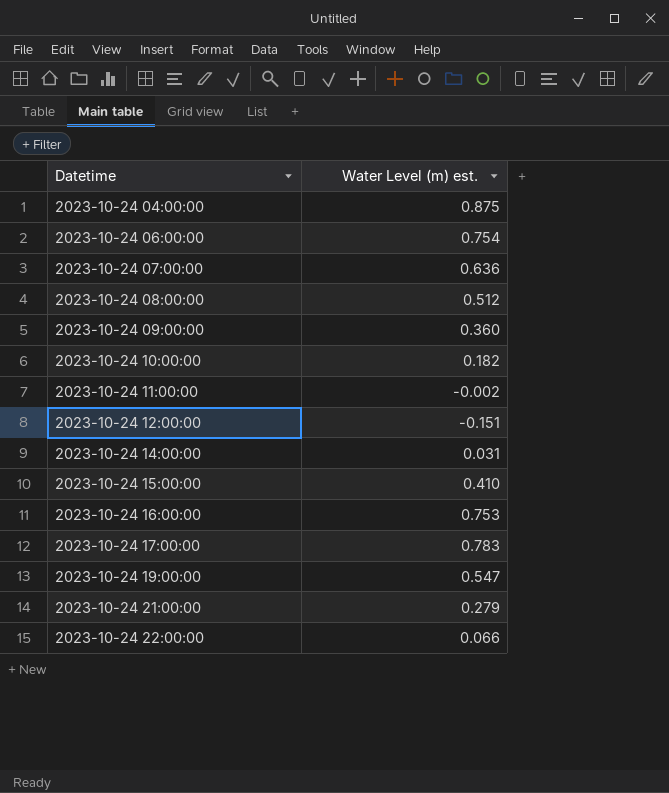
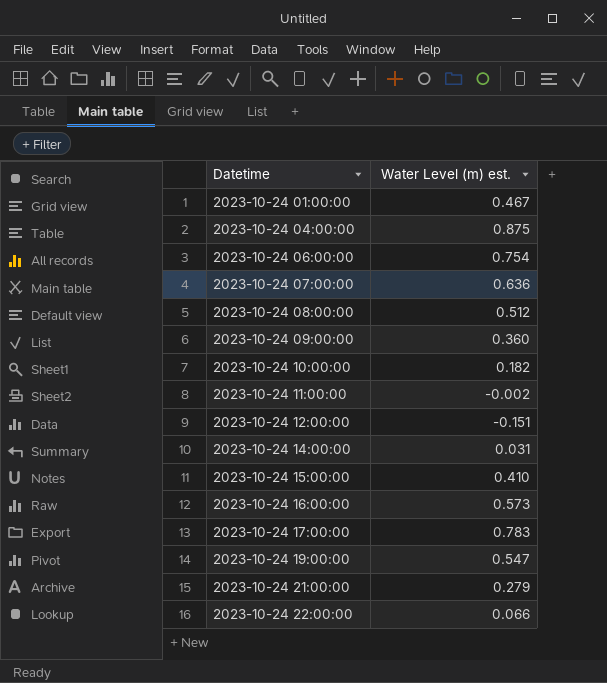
row 2023-10-24 01:00:00: none -> 0.467
2023-10-24 16:00:00 | Water Level (m) est.: 0.753 -> 0.573

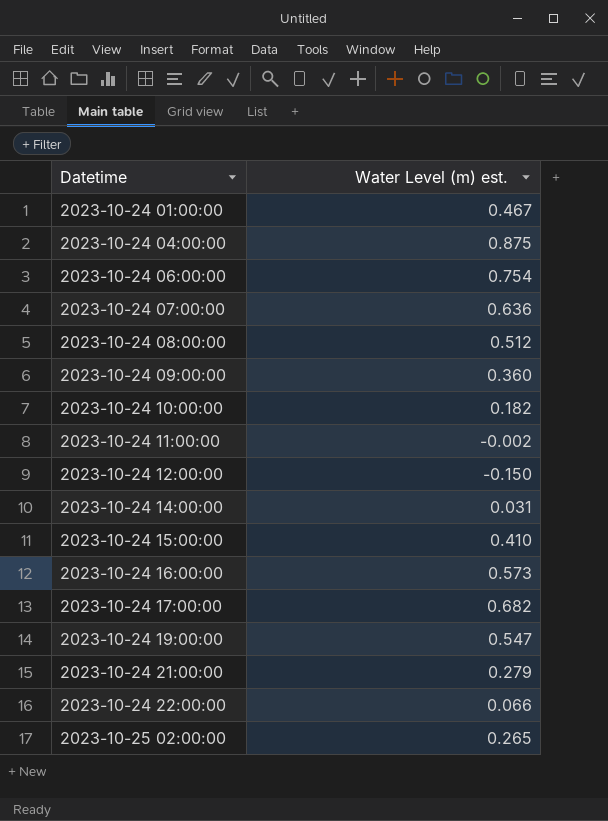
2023-10-24 12:00:00 | Water Level (m) est.: -0.151 -> -0.150
2023-10-24 17:00:00 | Water Level (m) est.: 0.783 -> 0.682
row 2023-10-25 02:00:00: none -> 0.265

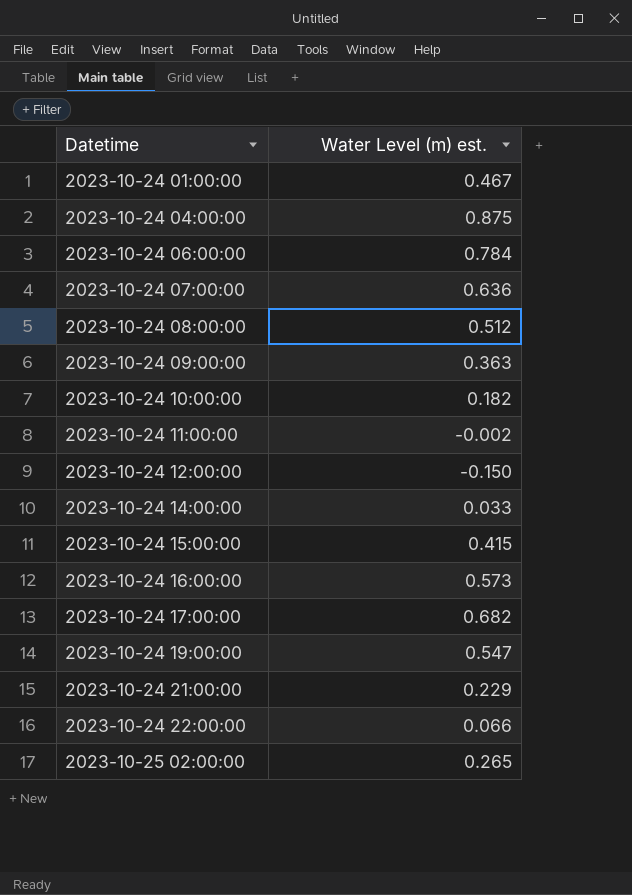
2023-10-24 06:00:00 | Water Level (m) est.: 0.754 -> 0.784
2023-10-24 09:00:00 | Water Level (m) est.: 0.360 -> 0.363
2023-10-24 14:00:00 | Water Level (m) est.: 0.031 -> 0.033
2023-10-24 15:00:00 | Water Level (m) est.: 0.410 -> 0.415
2023-10-24 21:00:00 | Water Level (m) est.: 0.279 -> 0.229

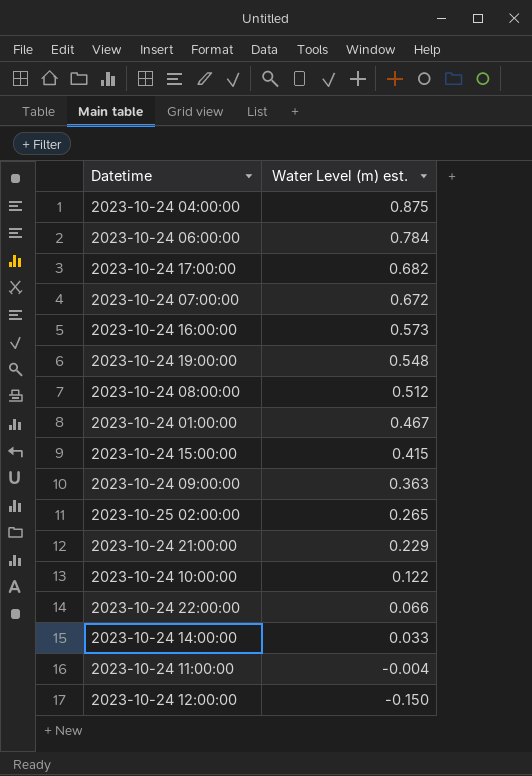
row order: Datetime ascending -> Water Level (m) est. descending
2023-10-24 07:00:00 | Water Level (m) est.: 0.636 -> 0.672
2023-10-24 19:00:00 | Water Level (m) est.: 0.547 -> 0.548
2023-10-24 10:00:00 | Water Level (m) est.: 0.182 -> 0.122
2023-10-24 11:00:00 | Water Level (m) est.: -0.002 -> -0.004

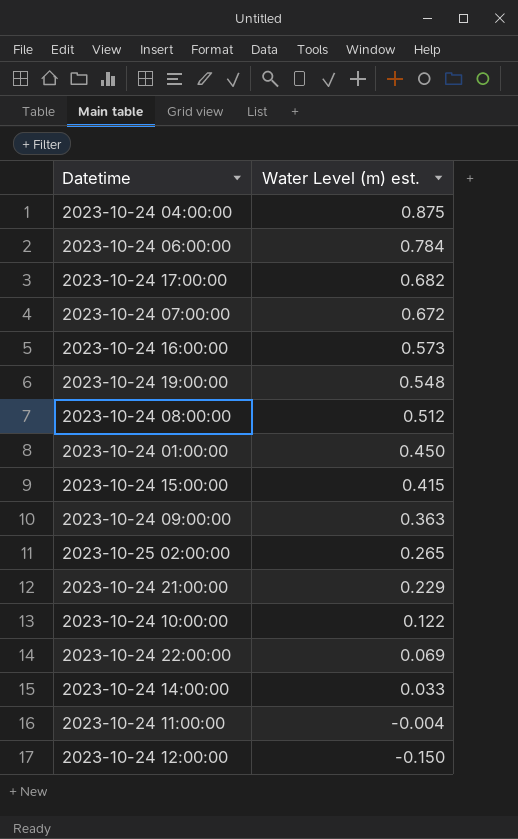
2023-10-24 01:00:00 | Water Level (m) est.: 0.467 -> 0.450
2023-10-24 22:00:00 | Water Level (m) est.: 0.066 -> 0.069

